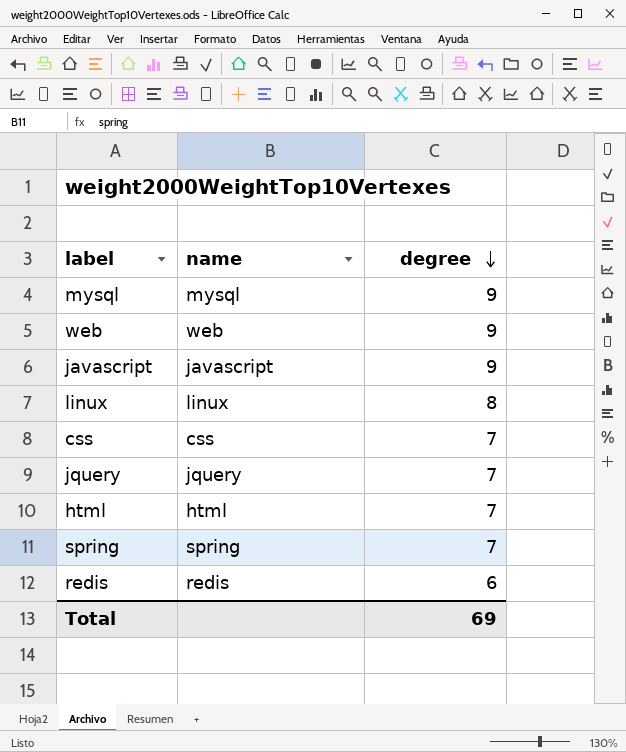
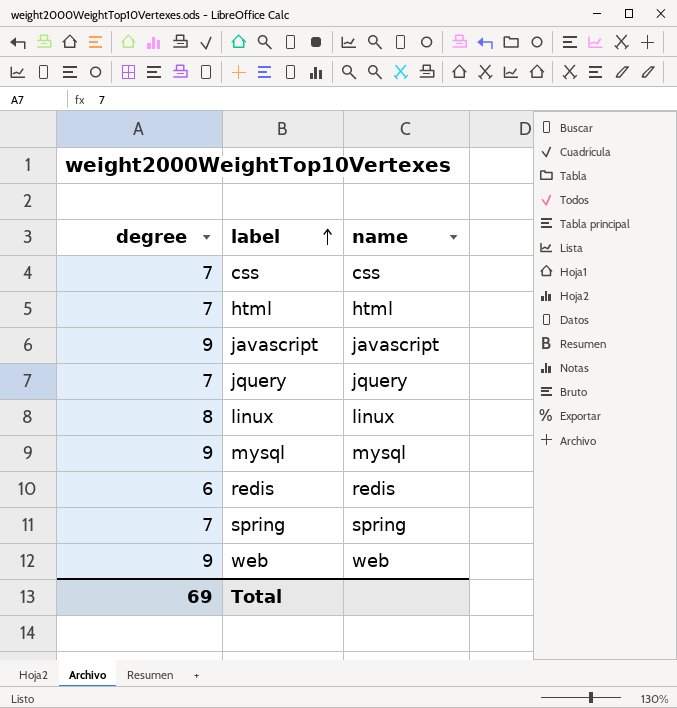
row order: degree descending -> label ascending
column degree | position: 3 -> 1

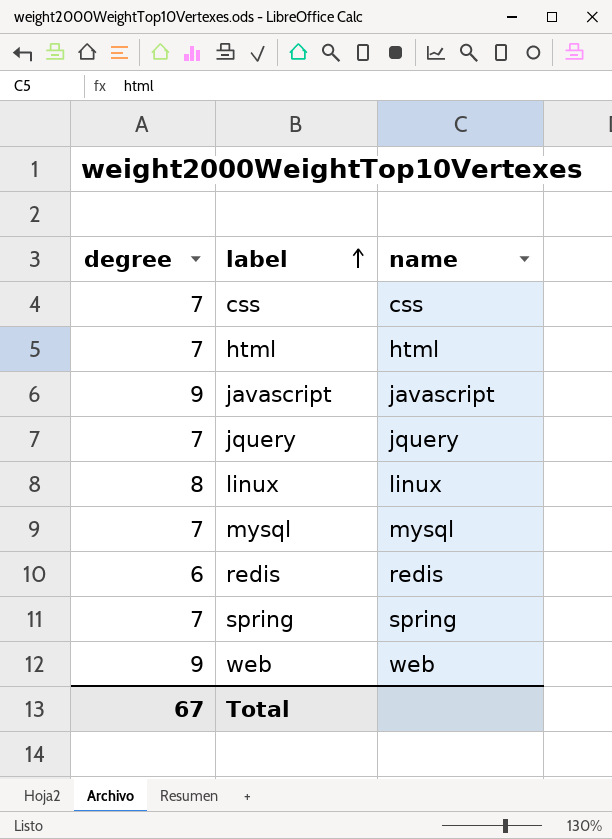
mysql | degree: 9 -> 7
Total | degree: 69 -> 67

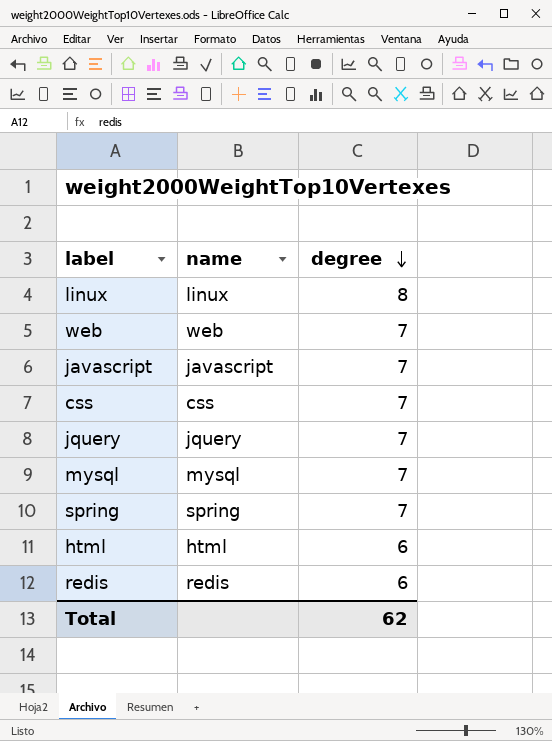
row order: label ascending -> degree descending
column degree | position: 1 -> 3
web | degree: 9 -> 7
javascript | degree: 9 -> 7
html | degree: 7 -> 6
Total | degree: 67 -> 62

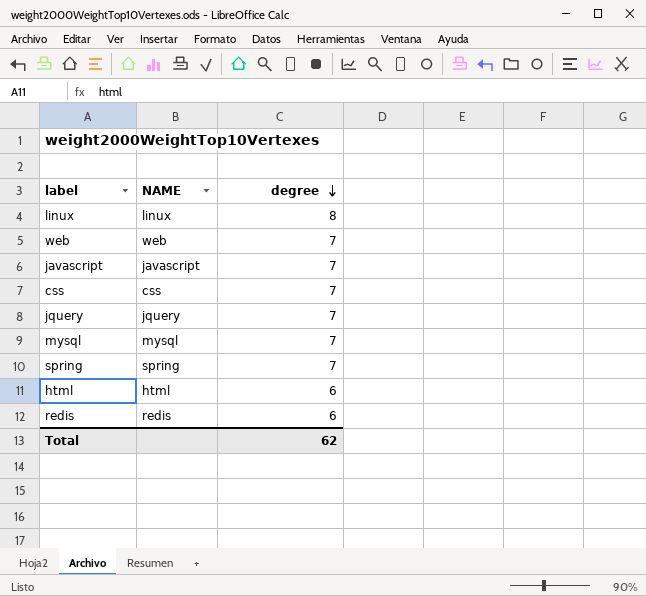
column name: name -> NAME

